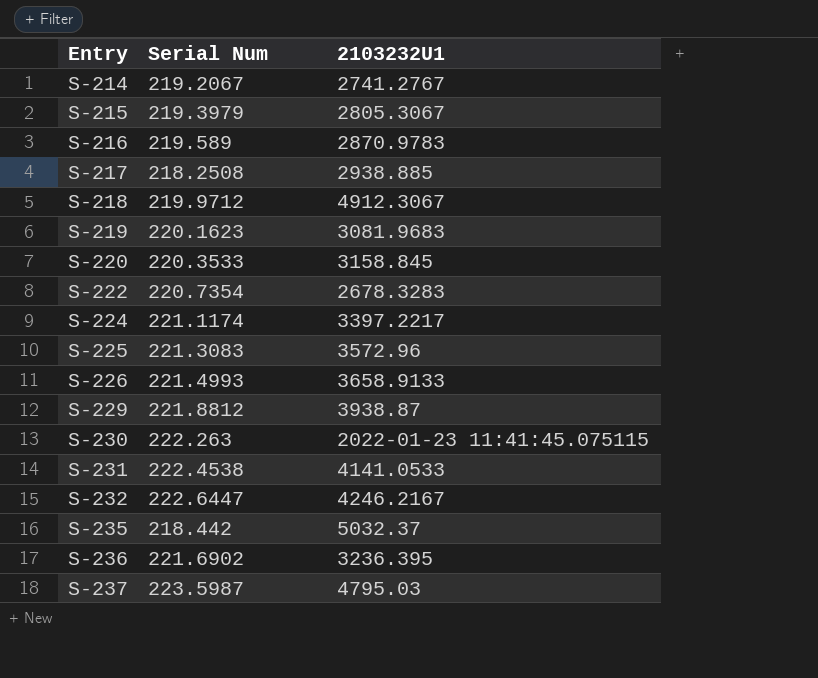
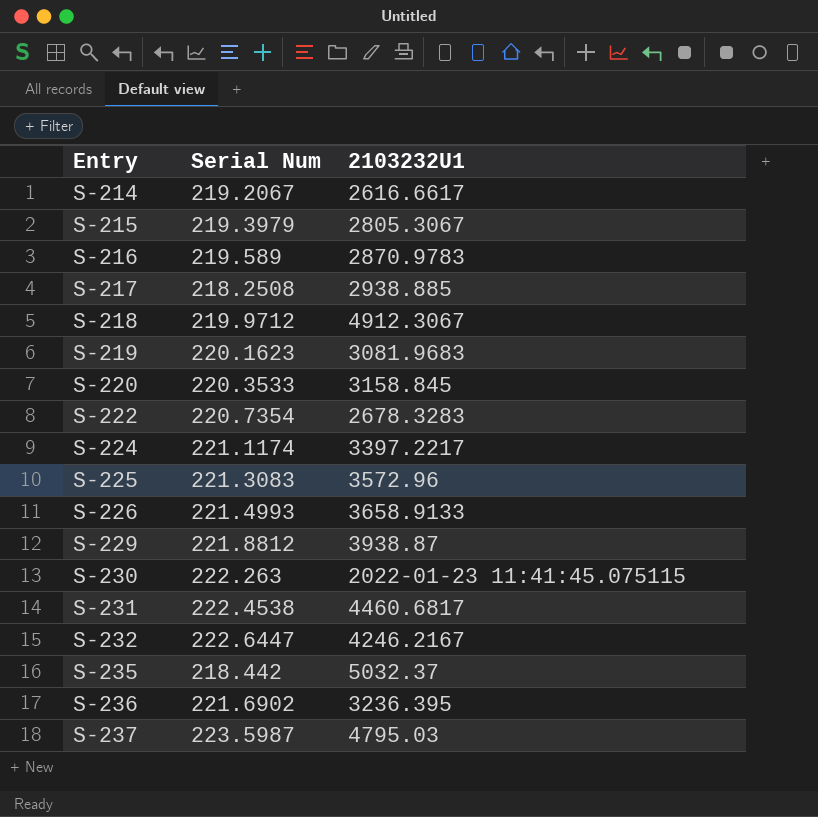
S-214 | 2103232U1: 2741.2767 -> 2616.6617
S-231 | 2103232U1: 4141.0533 -> 4460.6817

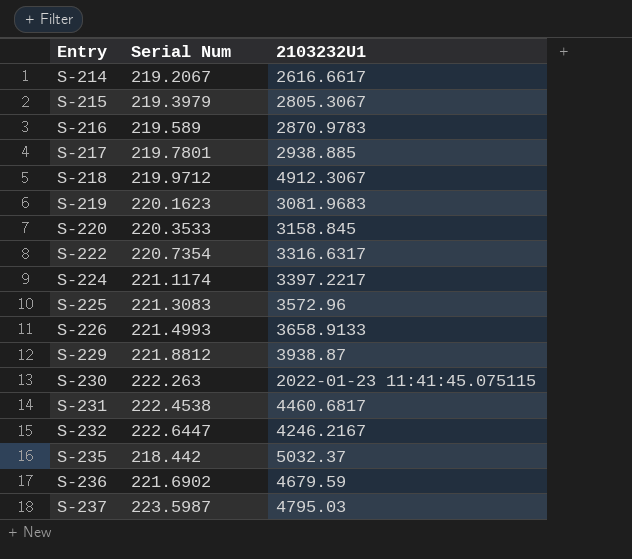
S-217 | Serial Num: 218.2508 -> 219.7801
S-222 | 2103232U1: 2678.3283 -> 3316.6317
S-236 | 2103232U1: 3236.395 -> 4679.59

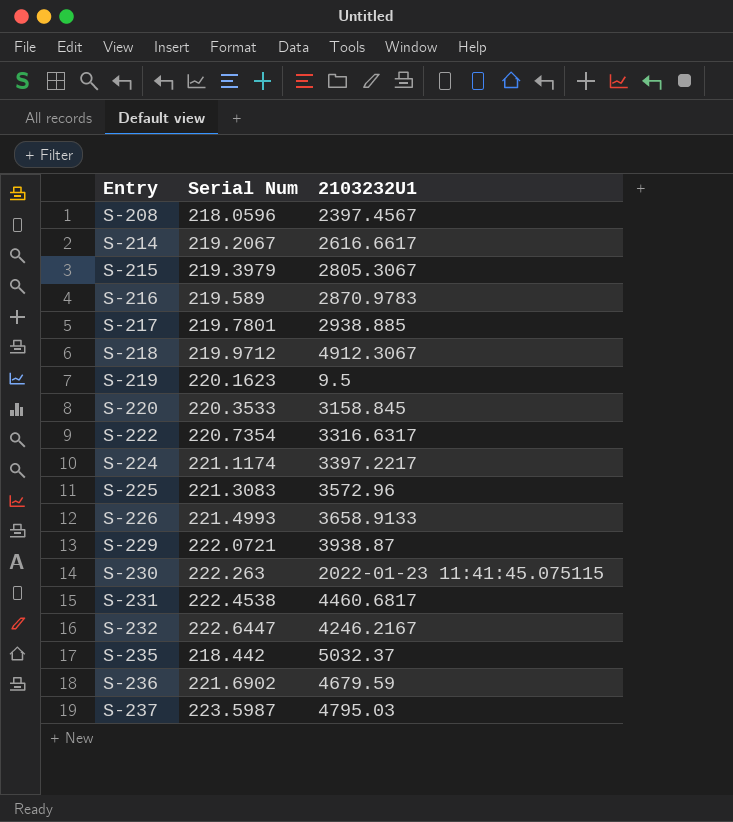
row S-208: none -> 218.0596 | 2397.4567
S-219 | 2103232U1: 3081.9683 -> 9.5
S-229 | Serial Num: 221.8812 -> 222.0721

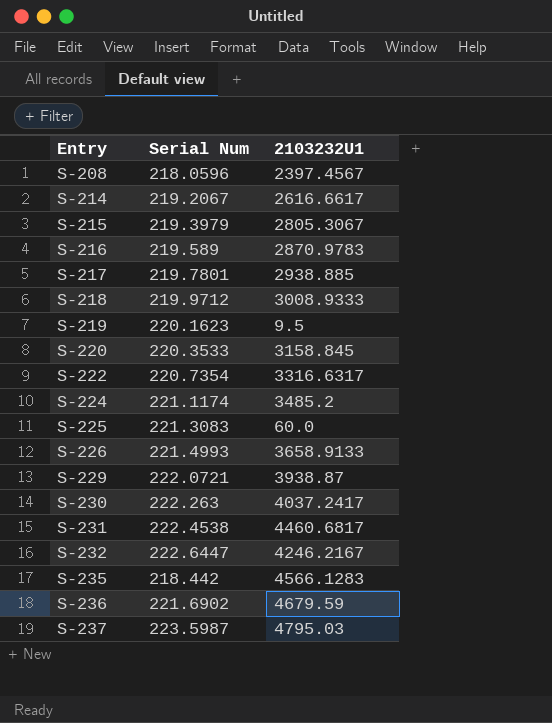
S-218 | 2103232U1: 4912.3067 -> 3008.9333
S-224 | 2103232U1: 3397.2217 -> 3485.2
S-225 | 2103232U1: 3572.96 -> 60.0
S-230 | 2103232U1: 2022-01-23 11:41:45.075115 -> 4037.2417
S-235 | 2103232U1: 5032.37 -> 4566.1283

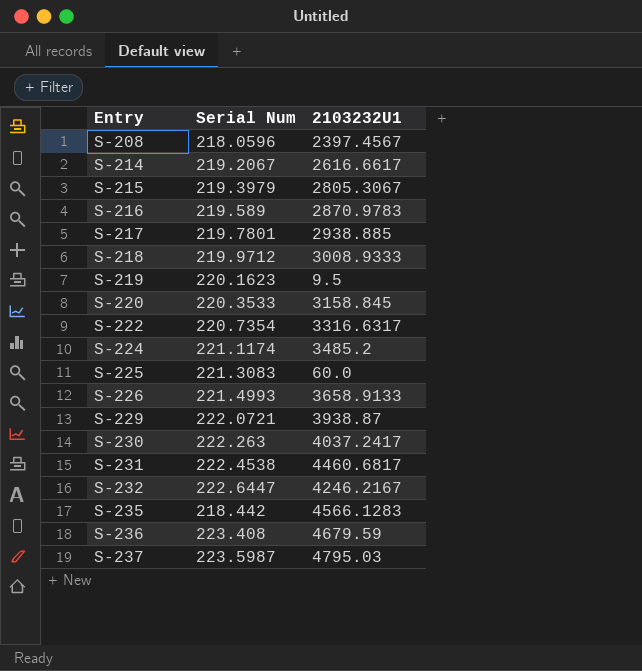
S-236 | Serial Num: 221.6902 -> 223.408

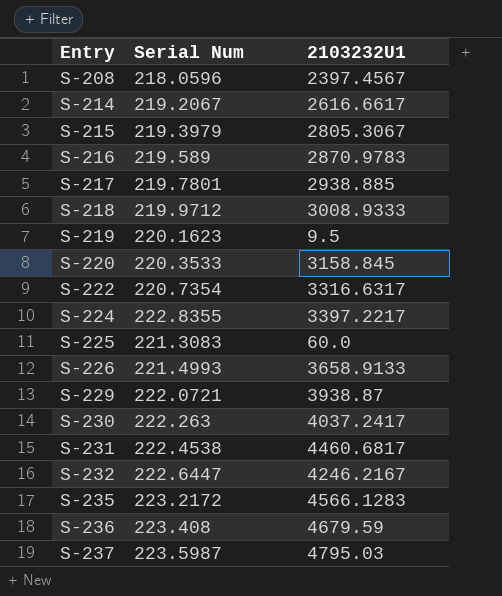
S-224 | Serial Num: 221.1174 -> 222.8355
S-224 | 2103232U1: 3485.2 -> 3397.2217
S-235 | Serial Num: 218.442 -> 223.2172

